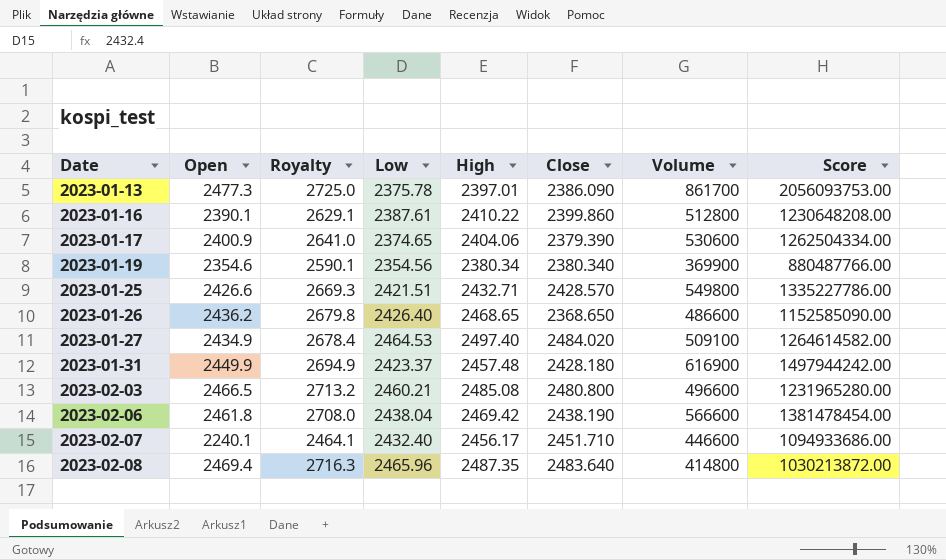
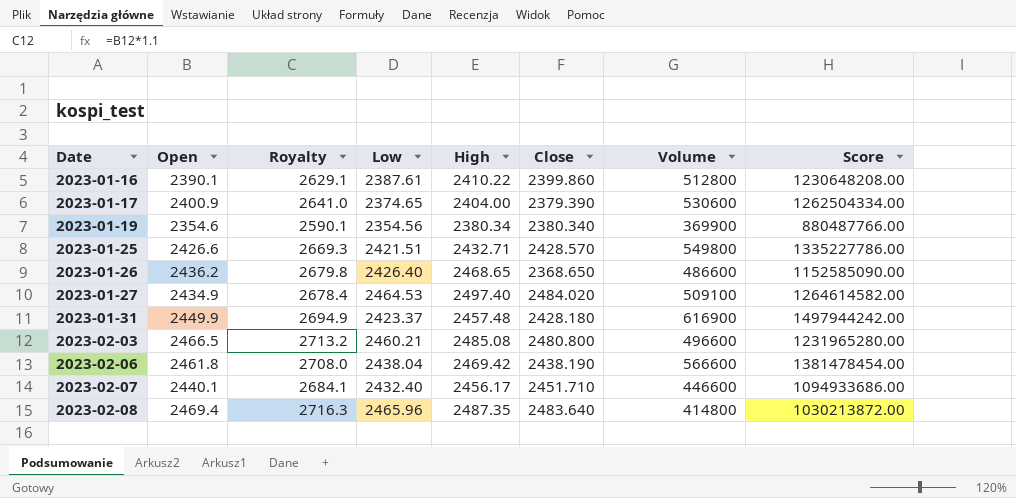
row 2023-01-13: 2477.3 | 2725.0 | 2375.78 | 2397.01 | 2386.090 | 861700 | 2056093753.00 -> none
2023-01-17 | High: 2404.06 -> 2404.00
2023-02-07 | Open: 2240.1 -> 2440.1
2023-02-07 | Royalty: 2464.1 -> 2684.1

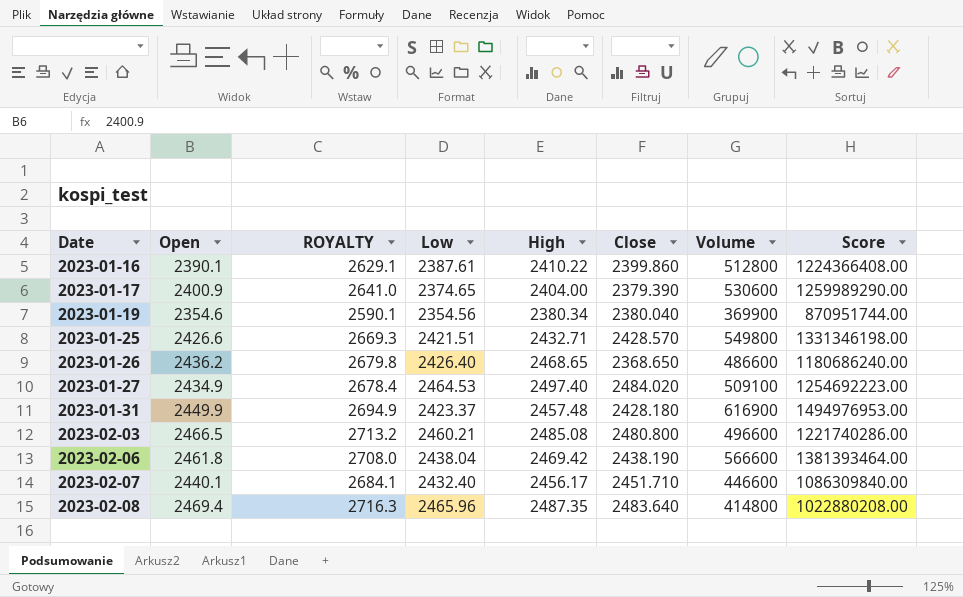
column name: Royalty -> ROYALTY
column Score | formula: [Close] * [Volume] -> [Low] * [Volume]
2023-01-19 | Close: 2380.340 -> 2380.040

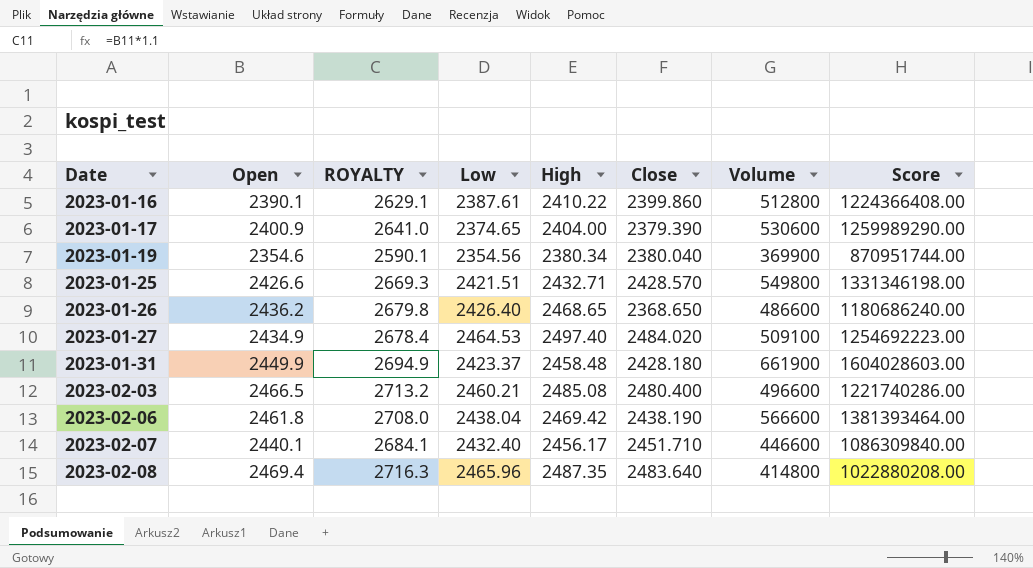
2023-01-31 | High: 2457.48 -> 2458.48
2023-01-31 | Volume: 616900 -> 661900
2023-01-31 | Score: 1494976953.00 -> 1604028603.00
2023-02-03 | Close: 2480.800 -> 2480.400

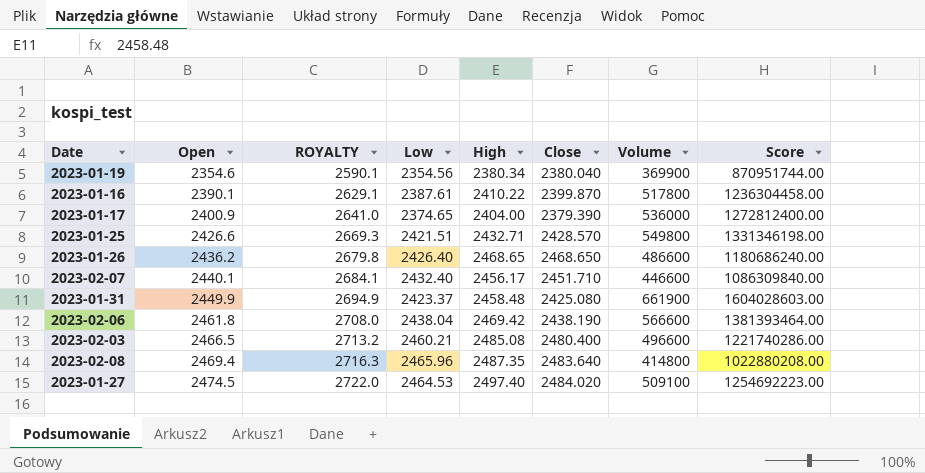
row order: Date ascending -> Open ascending
2023-01-16 | Close: 2399.860 -> 2399.870
2023-01-16 | Volume: 512800 -> 517800
2023-01-16 | Score: 1224366408.00 -> 1236304458.00
2023-01-17 | Volume: 530600 -> 536000
2023-01-17 | Score: 1259989290.00 -> 1272812400.00
2023-01-26 | Close: 2368.650 -> 2468.650
2023-01-31 | Close: 2428.180 -> 2425.080
2023-01-27 | Open: 2434.9 -> 2474.5
2023-01-27 | ROYALTY: 2678.4 -> 2722.0

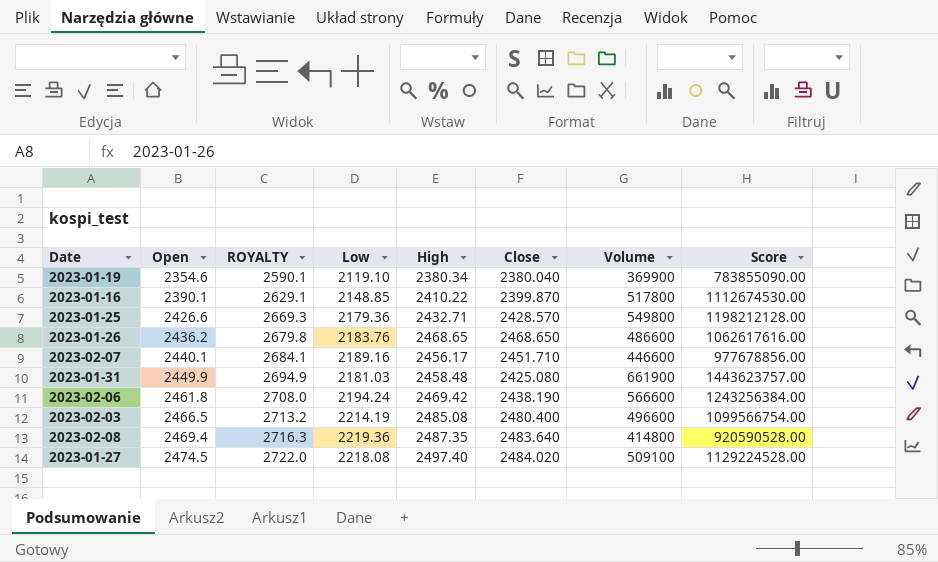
row 2023-01-17: 2400.9 | 2641.0 | 2374.65 | 2404.00 | 2379.390 | 536000 | 1272812400.00 -> none
2023-01-19 | Low: 2354.56 -> 2119.10
2023-01-19 | Score: 870951744.00 -> 783855090.00
2023-01-16 | Low: 2387.61 -> 2148.85
2023-01-16 | Score: 1236304458.00 -> 1112674530.00
2023-01-25 | Low: 2421.51 -> 2179.36
2023-01-25 | Score: 1331346198.00 -> 1198212128.00
2023-01-26 | Low: 2426.40 -> 2183.76
2023-01-26 | Score: 1180686240.00 -> 1062617616.00
2023-02-07 | Low: 2432.40 -> 2189.16
2023-02-07 | Score: 1086309840.00 -> 977678856.00
2023-01-31 | Low: 2423.37 -> 2181.03
2023-01-31 | Score: 1604028603.00 -> 1443623757.00
2023-02-06 | Low: 2438.04 -> 2194.24
2023-02-06 | Score: 1381393464.00 -> 1243256384.00
2023-02-03 | Low: 2460.21 -> 2214.19
2023-02-03 | Score: 1221740286.00 -> 1099566754.00
2023-02-08 | Low: 2465.96 -> 2219.36
2023-02-08 | Score: 1022880208.00 -> 920590528.00
2023-01-27 | Low: 2464.53 -> 2218.08
2023-01-27 | Score: 1254692223.00 -> 1129224528.00

